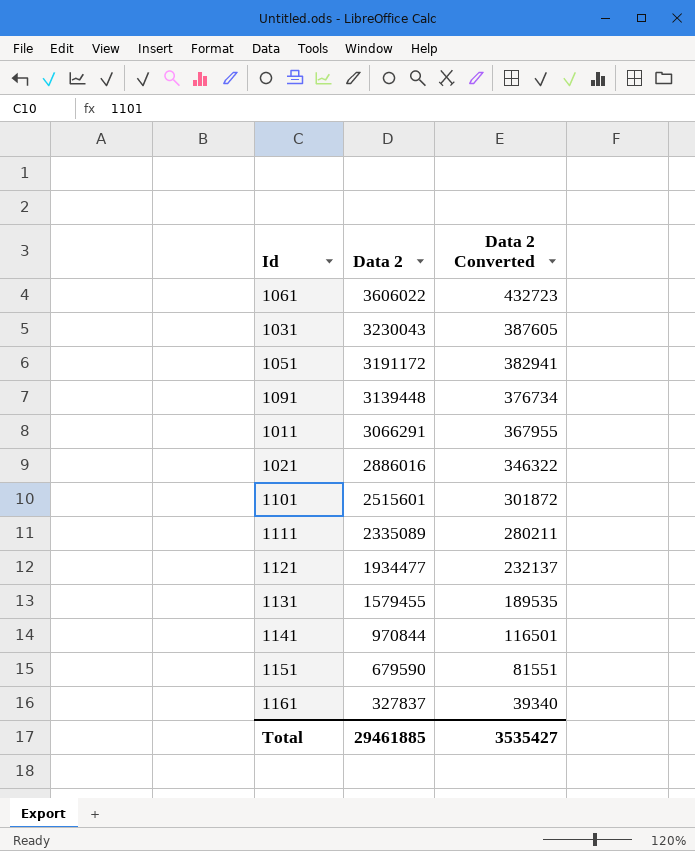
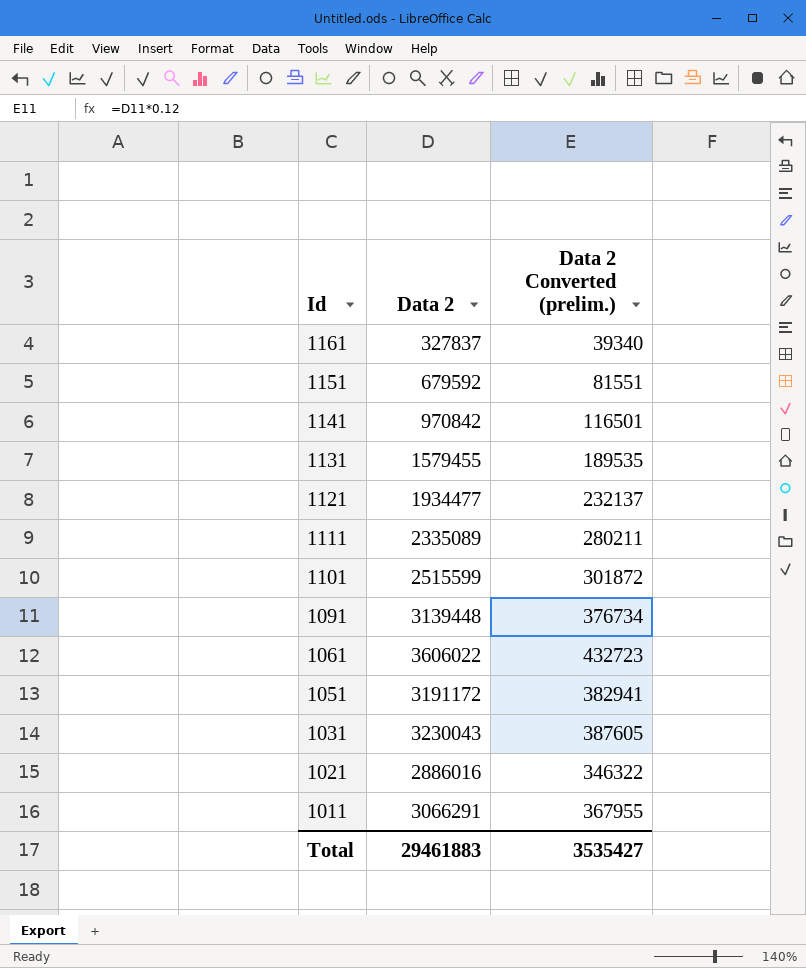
row order: Data 2 descending -> Id descending
column name: Data 2 Converted -> Data 2 Converted (prelim.)
1151 | Data 2: 679590 -> 679592
1141 | Data 2: 970844 -> 970842
1101 | Data 2: 2515601 -> 2515599
Total | Data 2: 29461885 -> 29461883

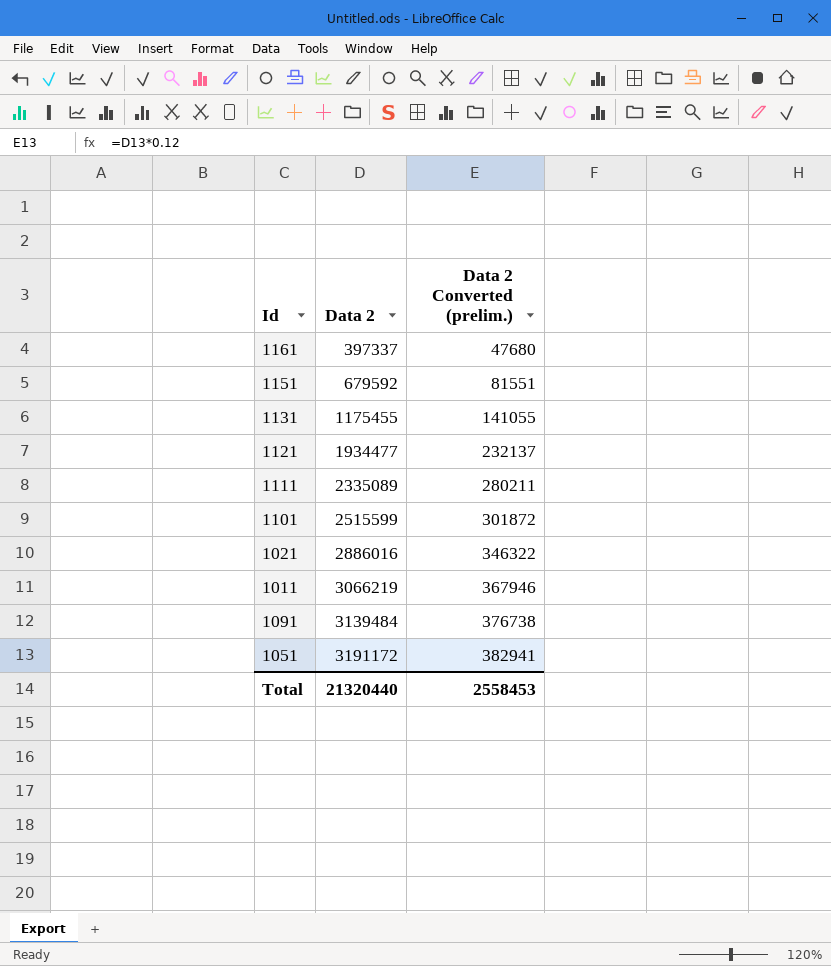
row order: Id descending -> Data 2 ascending
row 1141: 970842 | 116501 -> none
row 1061: 3606022 | 432723 -> none
row 1031: 3230043 | 387605 -> none
1161 | Data 2: 327837 -> 397337
1161 | Data 2 Converted (prelim.): 39340 -> 47680
1131 | Data 2: 1579455 -> 1175455
1131 | Data 2 Converted (prelim.): 189535 -> 141055
1011 | Data 2: 3066291 -> 3066219
1011 | Data 2 Converted (prelim.): 367955 -> 367946
1091 | Data 2: 3139448 -> 3139484
1091 | Data 2 Converted (prelim.): 376734 -> 376738
Total | Data 2: 29461883 -> 21320440
Total | Data 2 Converted (prelim.): 3535427 -> 2558453

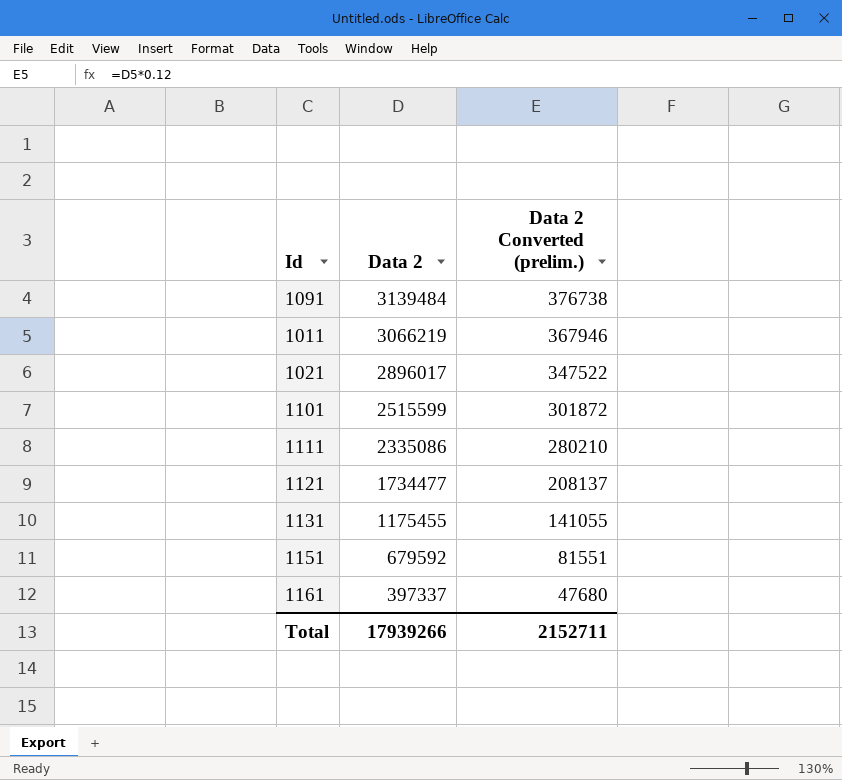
row order: Data 2 ascending -> Data 2 descending
row 1051: 3191172 | 382941 -> none
1021 | Data 2: 2886016 -> 2896017
1021 | Data 2 Converted (prelim.): 346322 -> 347522
1111 | Data 2: 2335089 -> 2335086
1111 | Data 2 Converted (prelim.): 280211 -> 280210
1121 | Data 2: 1934477 -> 1734477
1121 | Data 2 Converted (prelim.): 232137 -> 208137
Total | Data 2: 21320440 -> 17939266
Total | Data 2 Converted (prelim.): 2558453 -> 2152711

